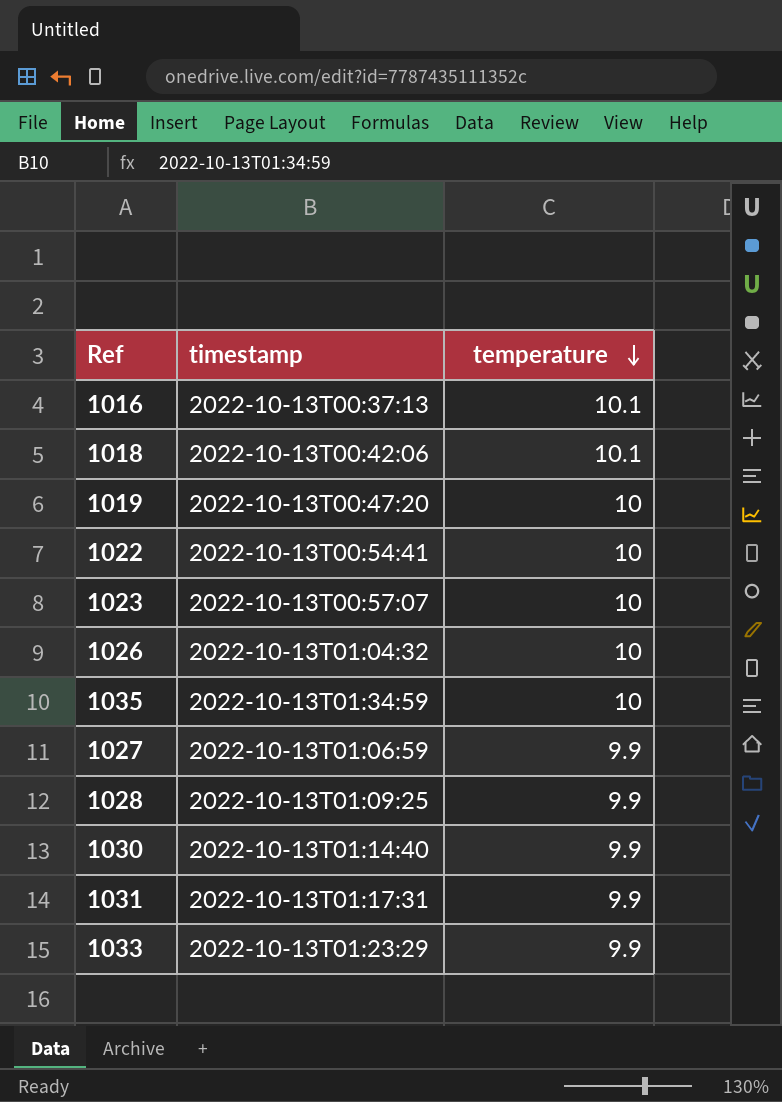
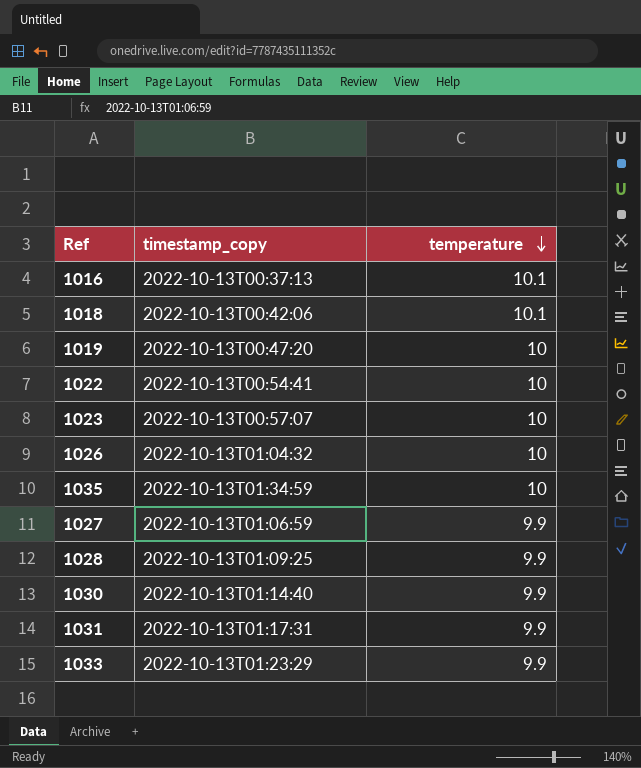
column name: timestamp -> timestamp_copy

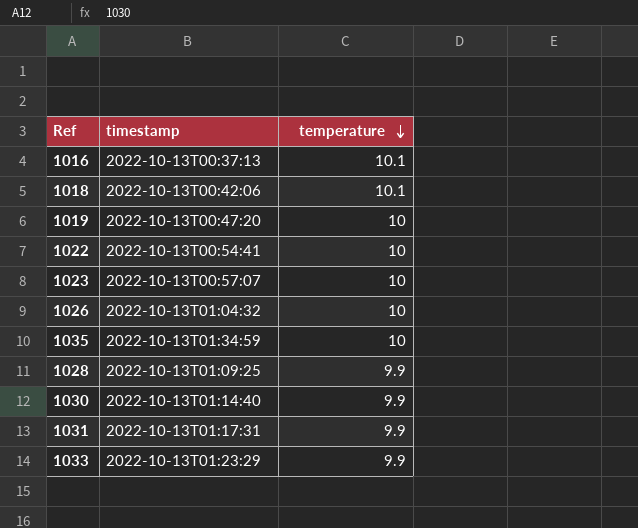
column name: timestamp_copy -> timestamp
row 1027: 2022-10-13T01:06:59 | 9.9 -> none

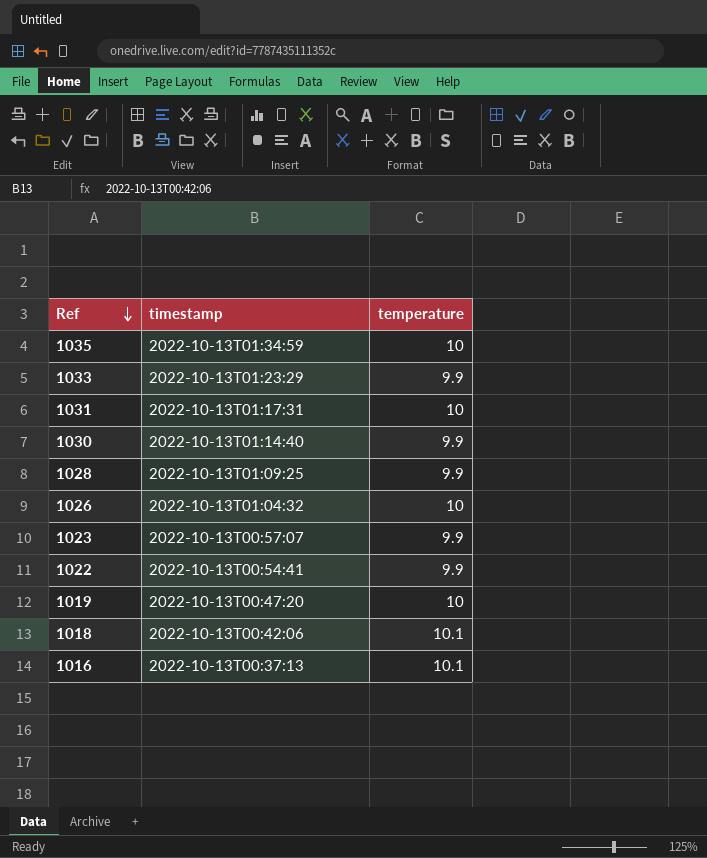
row order: temperature descending -> Ref descending
1031 | temperature: 9.9 -> 10
1023 | temperature: 10 -> 9.9
1022 | temperature: 10 -> 9.9

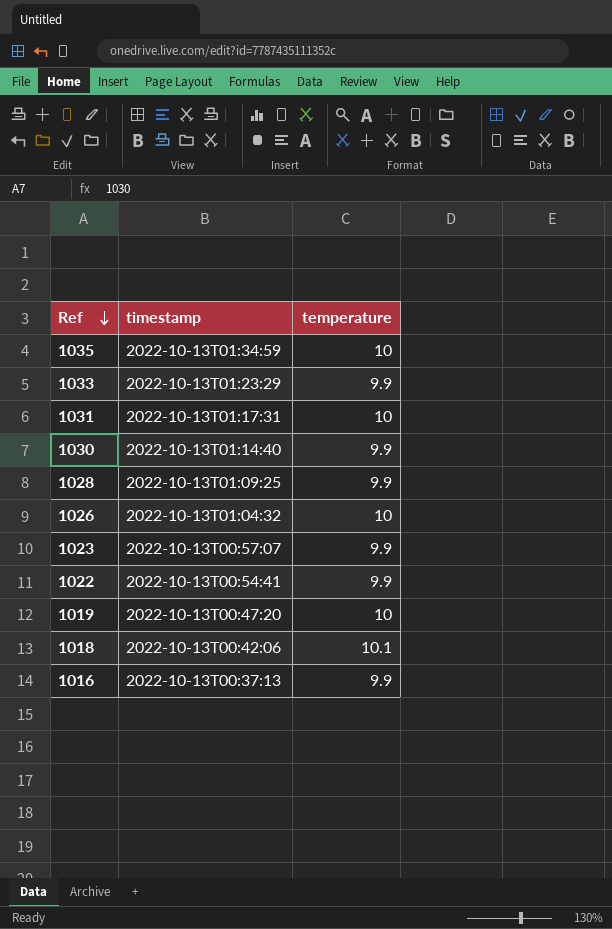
1016 | temperature: 10.1 -> 9.9

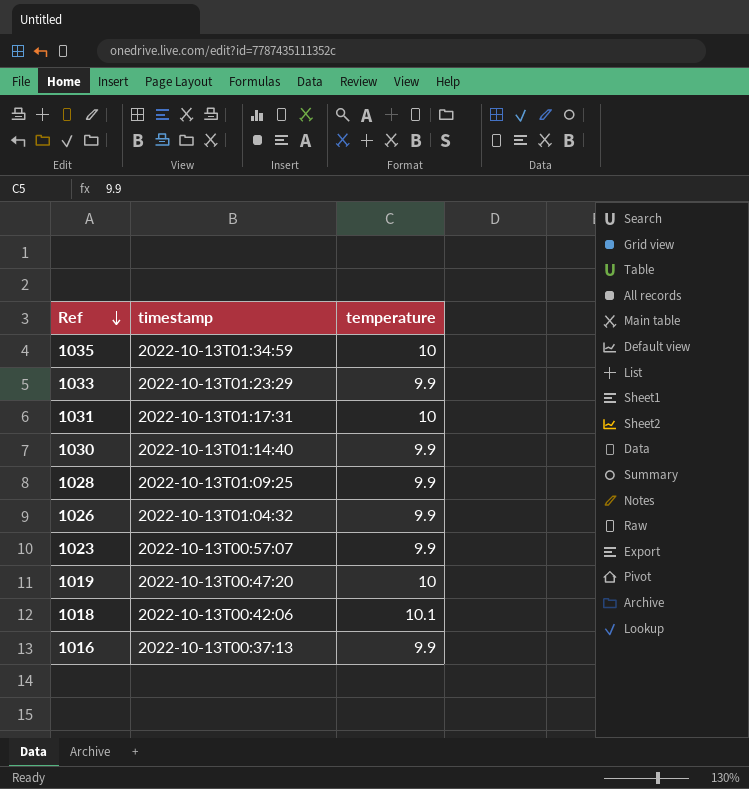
row 1022: 2022-10-13T00:54:41 | 9.9 -> none
1026 | temperature: 10 -> 9.9

